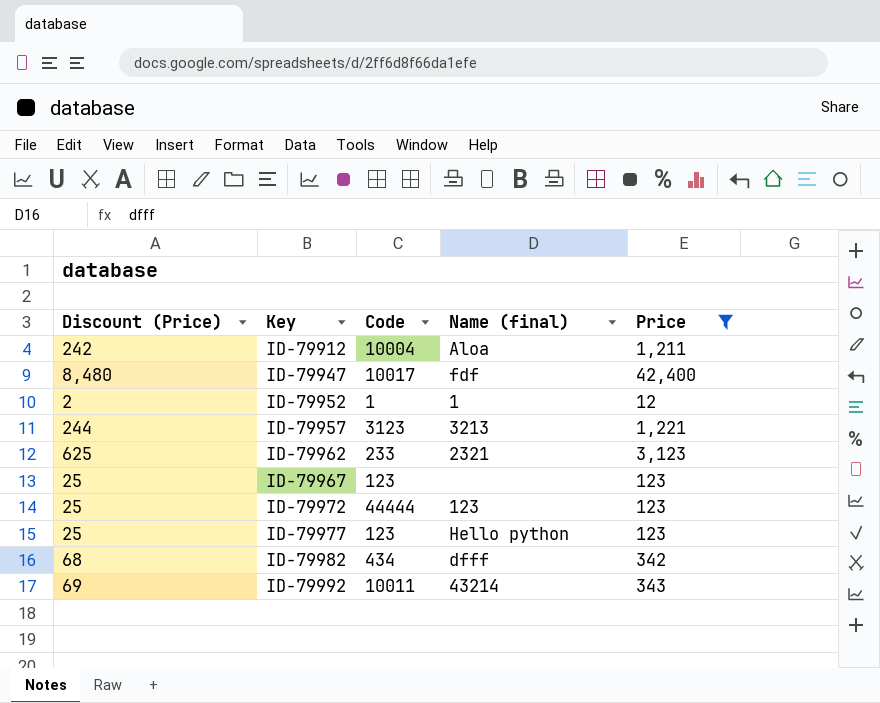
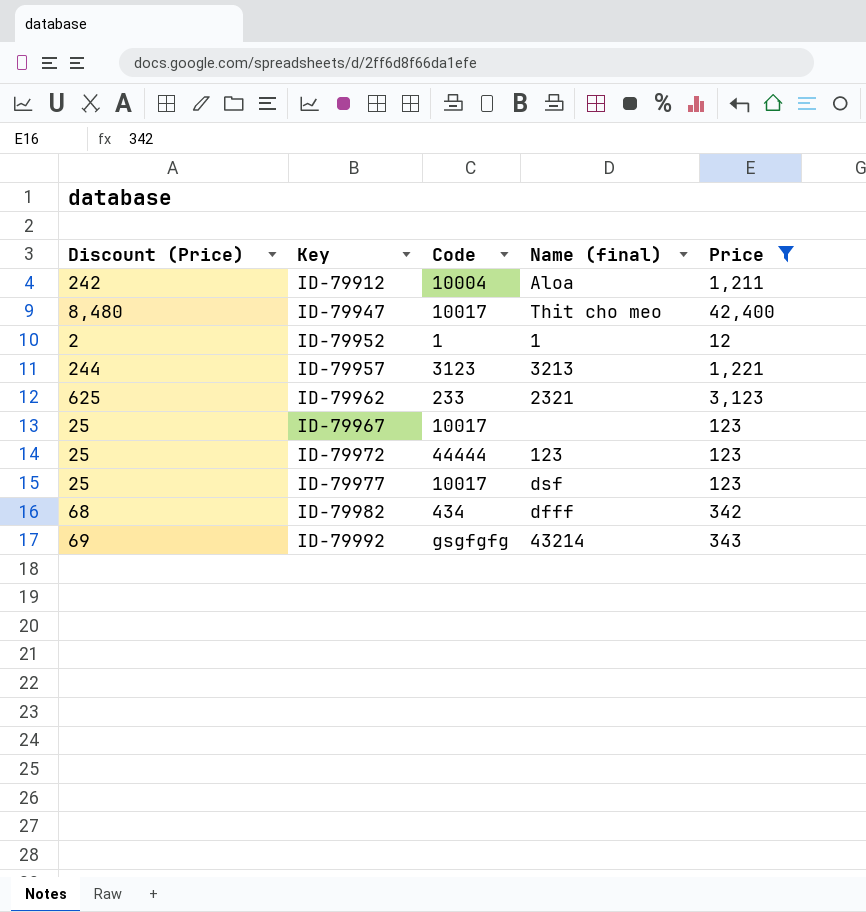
ID-79947 | Name (final): fdf -> Thit cho meo
ID-79967 | Code: 123 -> 10017
ID-79977 | Code: 123 -> 10017
ID-79977 | Name (final): Hello python -> dsf
ID-79992 | Code: 10011 -> gsgfgfg

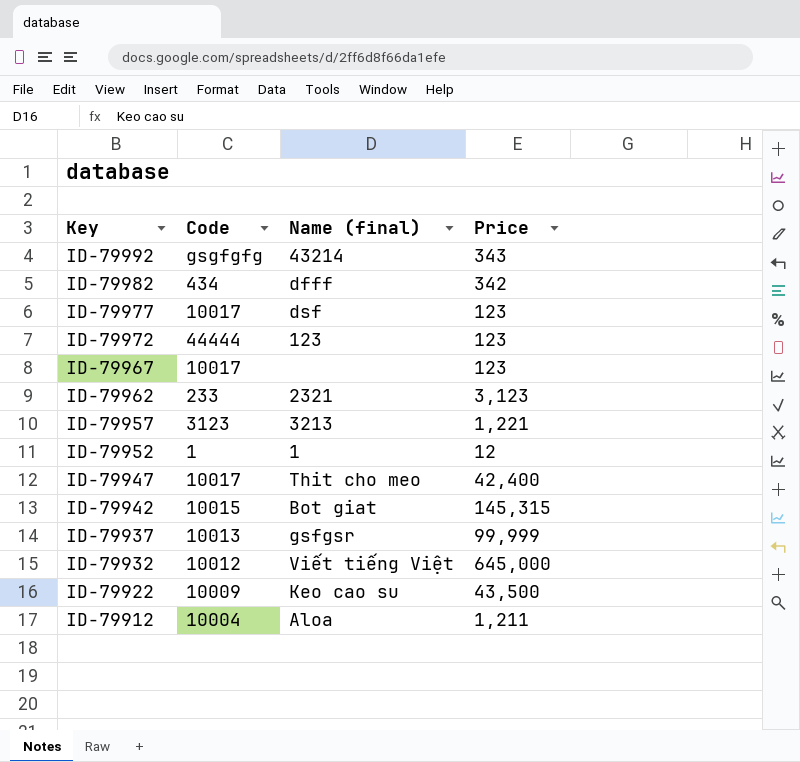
filter: Price <= 42,400 -> none
row order: Key ascending -> Key descending
column Discount (Price) | formula: [Price] * 0.2 -> none

